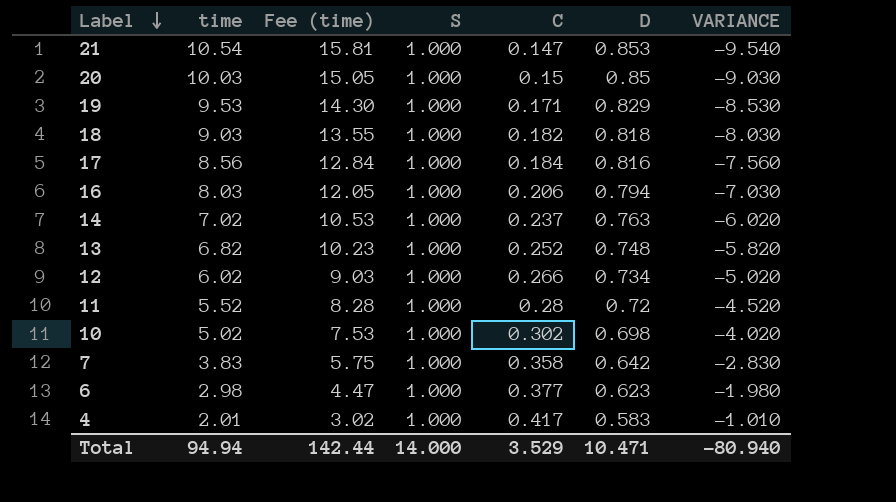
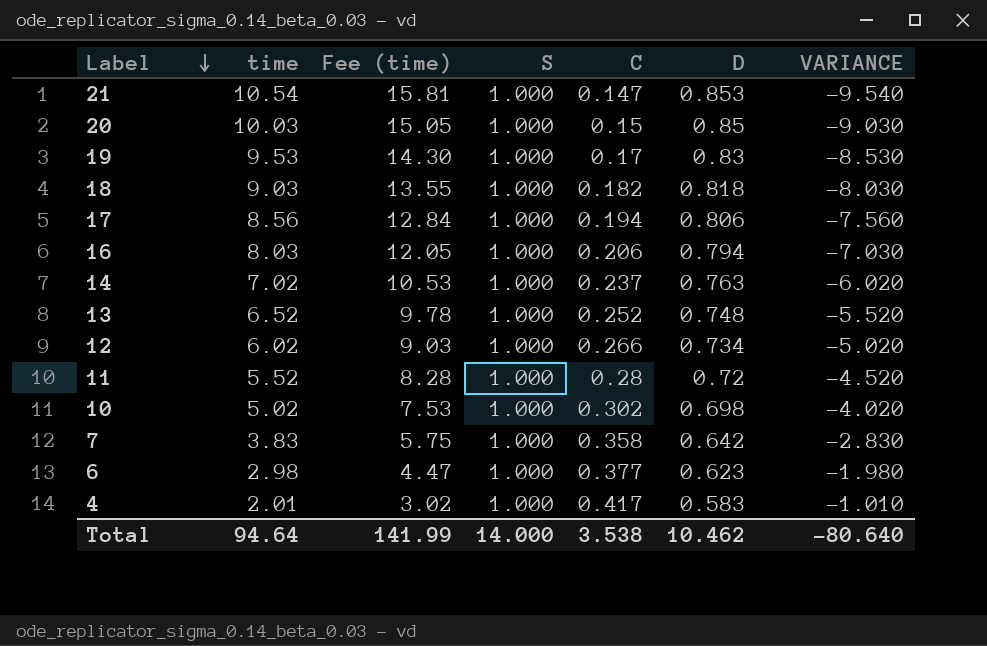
19 | C: 0.171 -> 0.17
19 | D: 0.829 -> 0.83
17 | C: 0.184 -> 0.194
17 | D: 0.816 -> 0.806
13 | time: 6.82 -> 6.52
13 | Fee (time): 10.23 -> 9.78
13 | VARIANCE: -5.820 -> -5.520
Total | time: 94.94 -> 94.64
Total | Fee (time): 142.44 -> 141.99
Total | C: 3.529 -> 3.538
Total | D: 10.471 -> 10.462
Total | VARIANCE: -80.940 -> -80.640

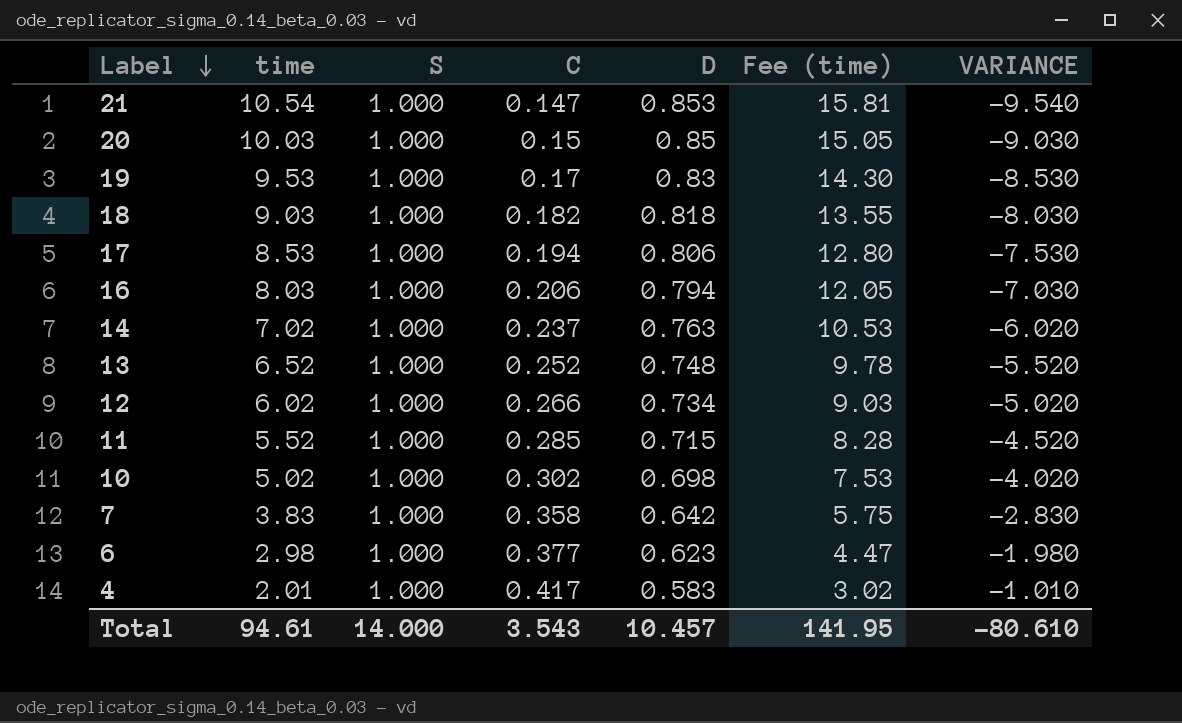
column Fee (time) | position: 3 -> 6
17 | time: 8.56 -> 8.53
17 | Fee (time): 12.84 -> 12.80
17 | VARIANCE: -7.560 -> -7.530
11 | C: 0.28 -> 0.285
11 | D: 0.72 -> 0.715
Total | time: 94.64 -> 94.61
Total | C: 3.538 -> 3.543
Total | D: 10.462 -> 10.457
Total | Fee (time): 141.99 -> 141.95
Total | VARIANCE: -80.640 -> -80.610

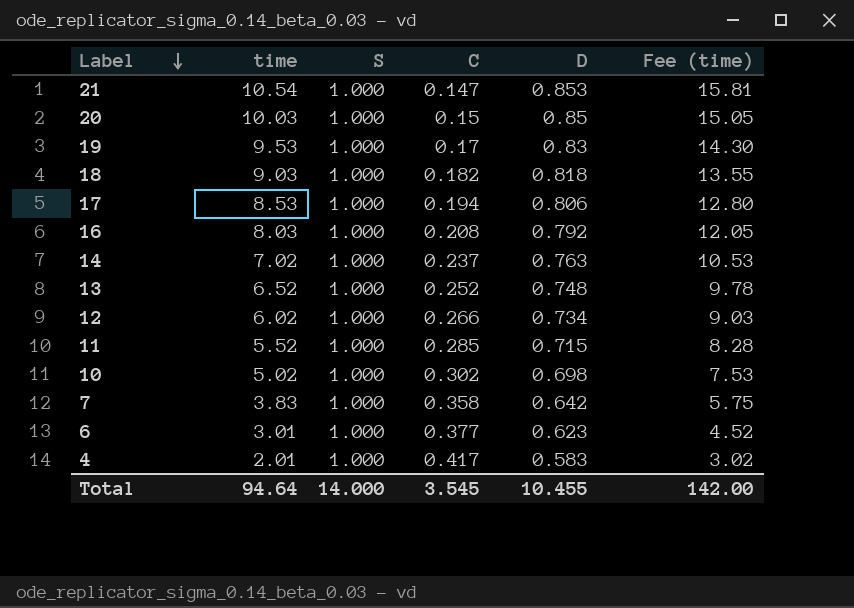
column VARIANCE | formula: [S] - [time] -> none
16 | C: 0.206 -> 0.208
16 | D: 0.794 -> 0.792
6 | time: 2.98 -> 3.01
6 | Fee (time): 4.47 -> 4.52
Total | time: 94.61 -> 94.64
Total | C: 3.543 -> 3.545
Total | D: 10.457 -> 10.455
Total | Fee (time): 141.95 -> 142.00

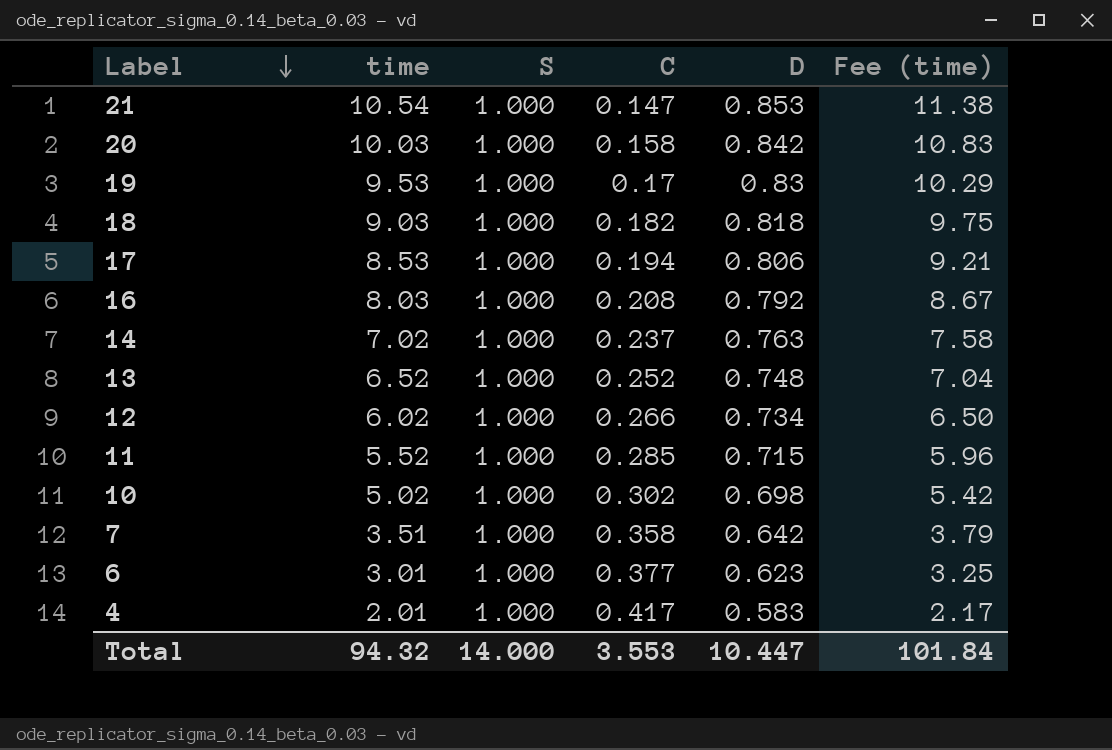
column Fee (time) | formula: [time] * 1.5 -> [time] * 1.08
20 | C: 0.15 -> 0.158
20 | D: 0.85 -> 0.842
7 | time: 3.83 -> 3.51
Total | time: 94.64 -> 94.32
Total | C: 3.545 -> 3.553
Total | D: 10.455 -> 10.447
Total | Fee (time): 142.00 -> 101.84

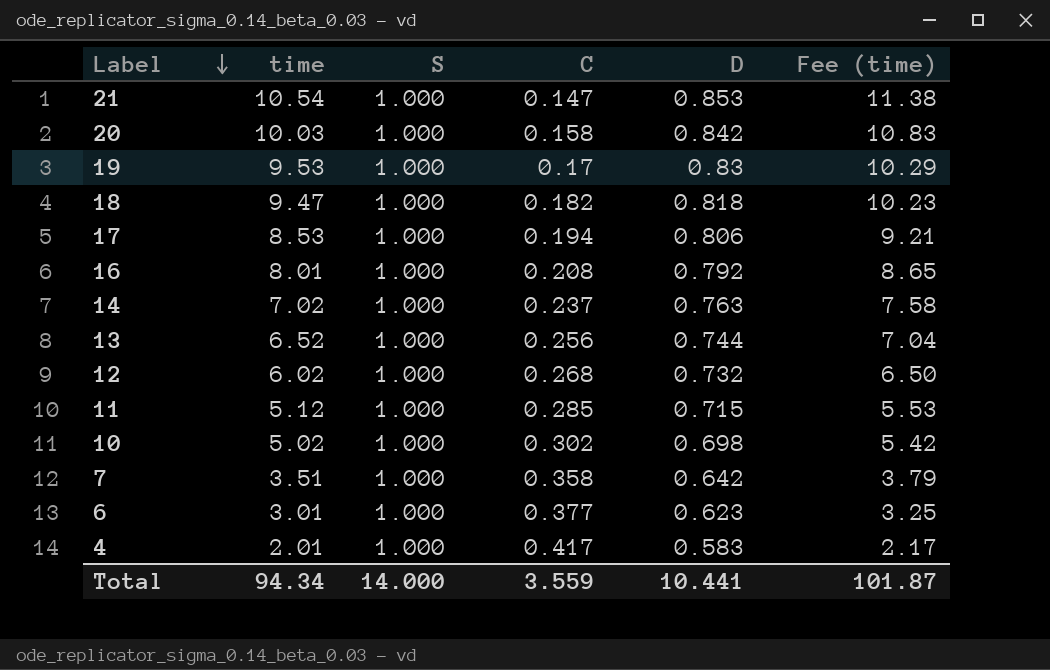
18 | time: 9.03 -> 9.47
18 | Fee (time): 9.75 -> 10.23
16 | time: 8.03 -> 8.01
16 | Fee (time): 8.67 -> 8.65
13 | C: 0.252 -> 0.256
13 | D: 0.748 -> 0.744
12 | C: 0.266 -> 0.268
12 | D: 0.734 -> 0.732
11 | time: 5.52 -> 5.12
11 | Fee (time): 5.96 -> 5.53
Total | time: 94.32 -> 94.34
Total | C: 3.553 -> 3.559
Total | D: 10.447 -> 10.441
Total | Fee (time): 101.84 -> 101.87

